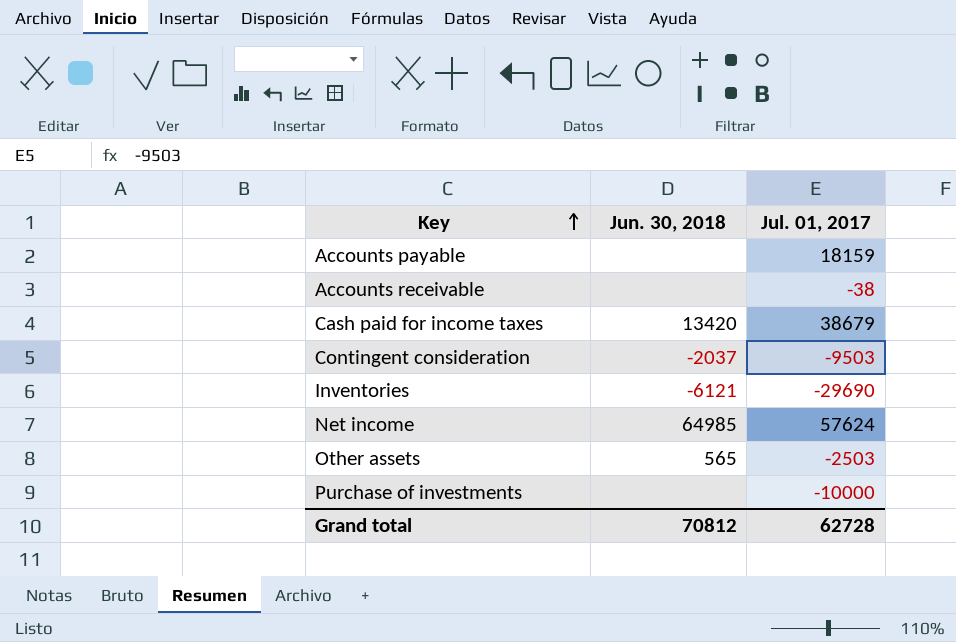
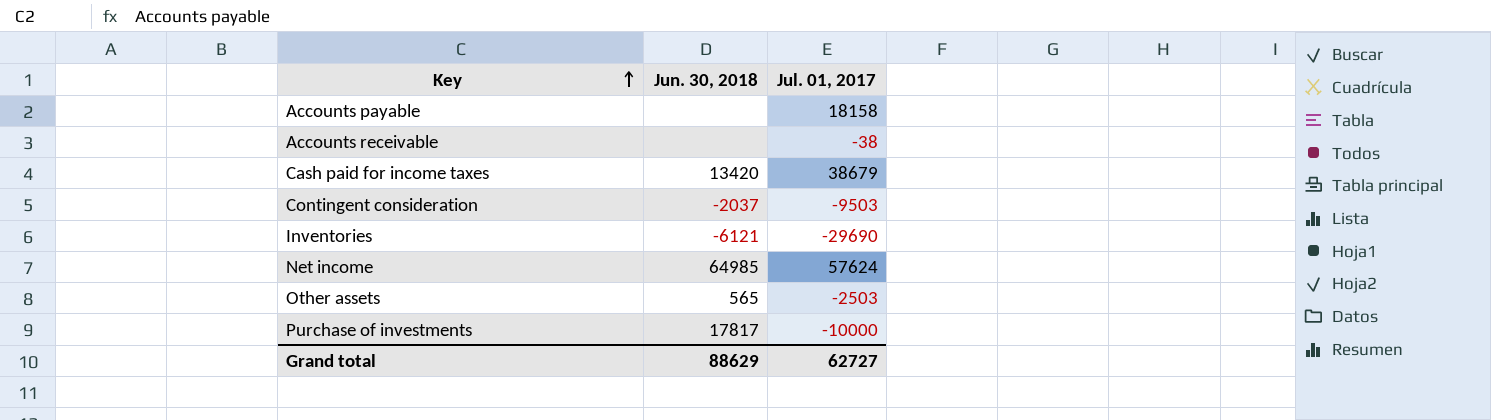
Accounts payable | Jul. 01, 2017: 18159 -> 18158
Purchase of investments | Jun. 30, 2018: none -> 17817
Grand total | Jun. 30, 2018: 70812 -> 88629
Grand total | Jul. 01, 2017: 62728 -> 62727

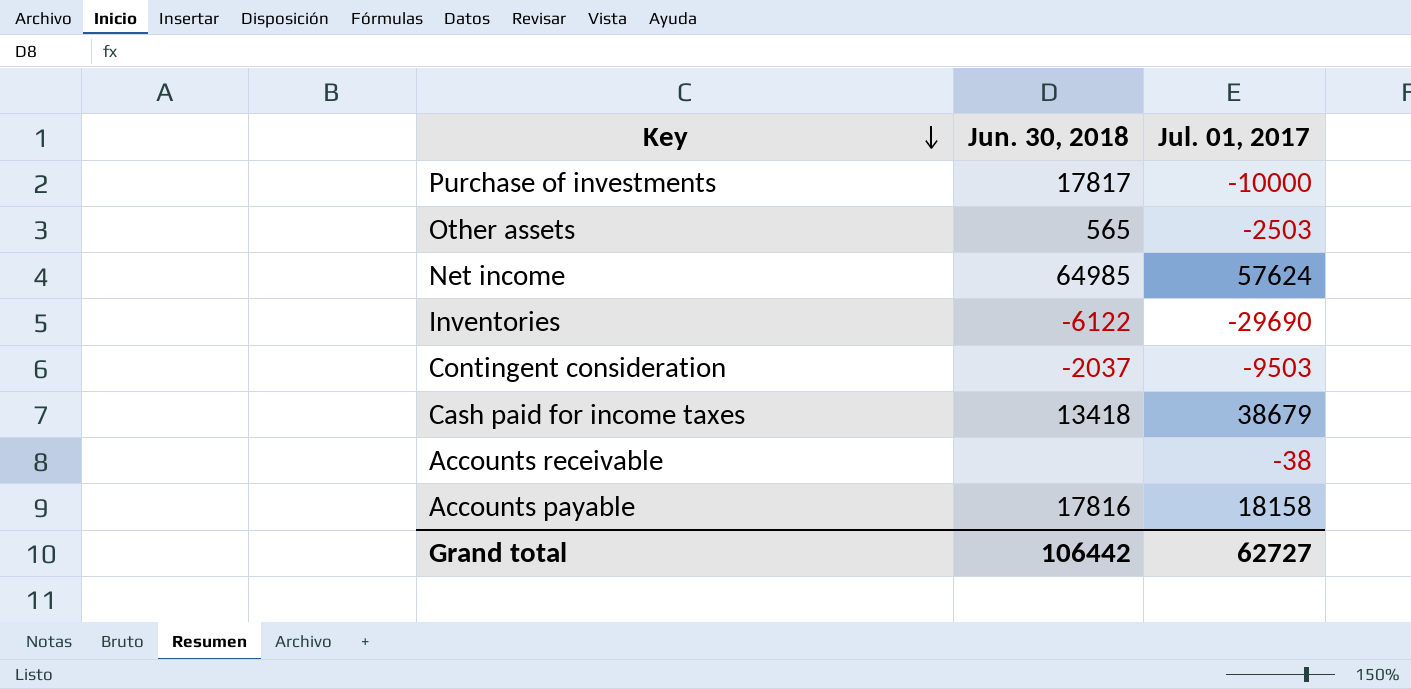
row order: Key ascending -> Key descending
Inventories | Jun. 30, 2018: -6121 -> -6122
Cash paid for income taxes | Jun. 30, 2018: 13420 -> 13418
Accounts payable | Jun. 30, 2018: none -> 17816
Grand total | Jun. 30, 2018: 88629 -> 106442

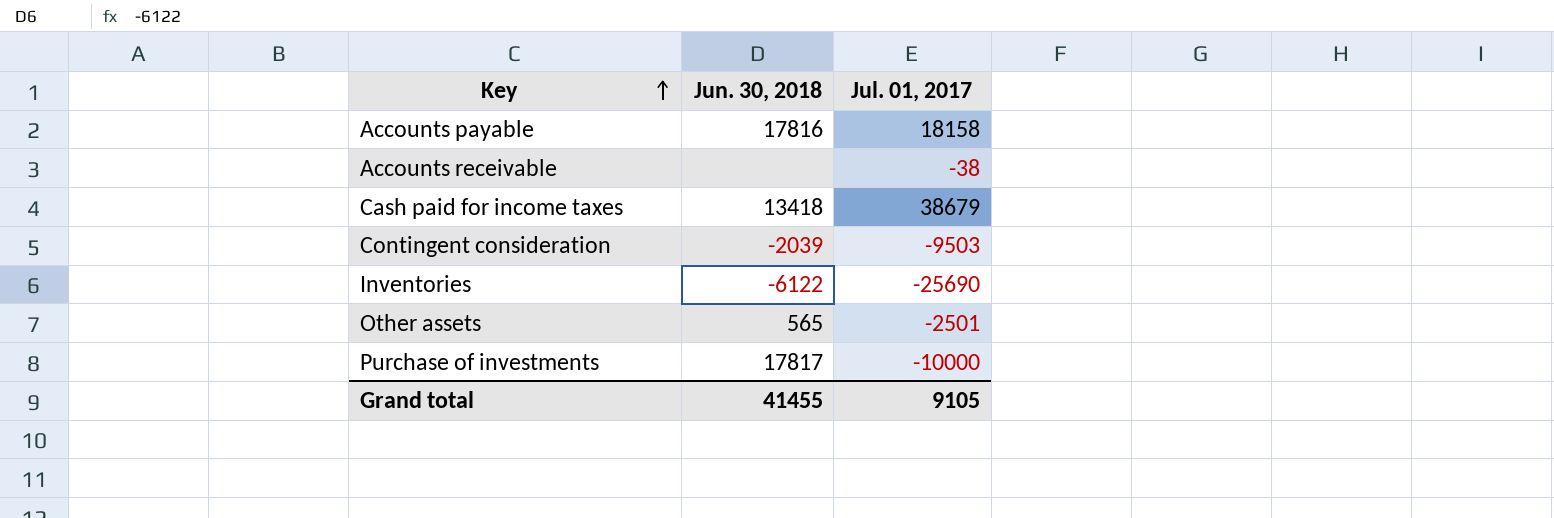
row order: Key descending -> Key ascending
row Net income: 64985 | 57624 -> none
Contingent consideration | Jun. 30, 2018: -2037 -> -2039
Inventories | Jul. 01, 2017: -29690 -> -25690
Other assets | Jul. 01, 2017: -2503 -> -2501
Grand total | Jun. 30, 2018: 106442 -> 41455
Grand total | Jul. 01, 2017: 62727 -> 9105

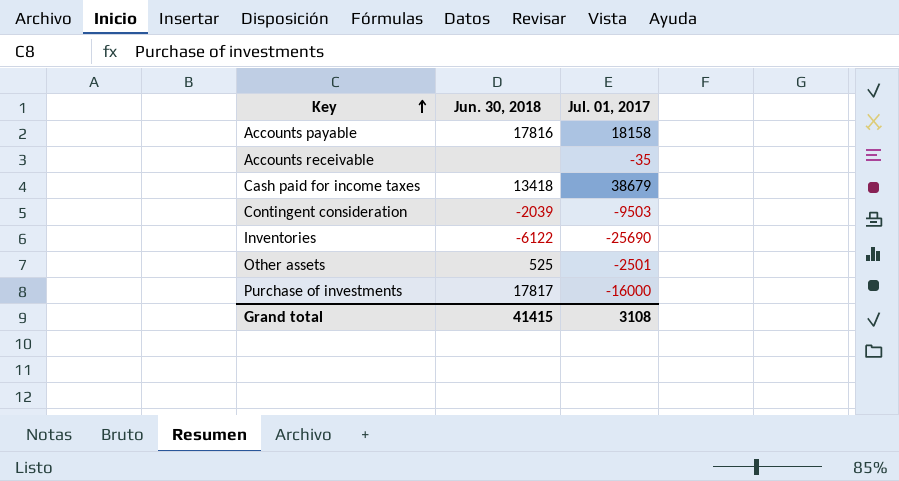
Accounts receivable | Jul. 01, 2017: -38 -> -35
Other assets | Jun. 30, 2018: 565 -> 525
Purchase of investments | Jul. 01, 2017: -10000 -> -16000
Grand total | Jun. 30, 2018: 41455 -> 41415
Grand total | Jul. 01, 2017: 9105 -> 3108

